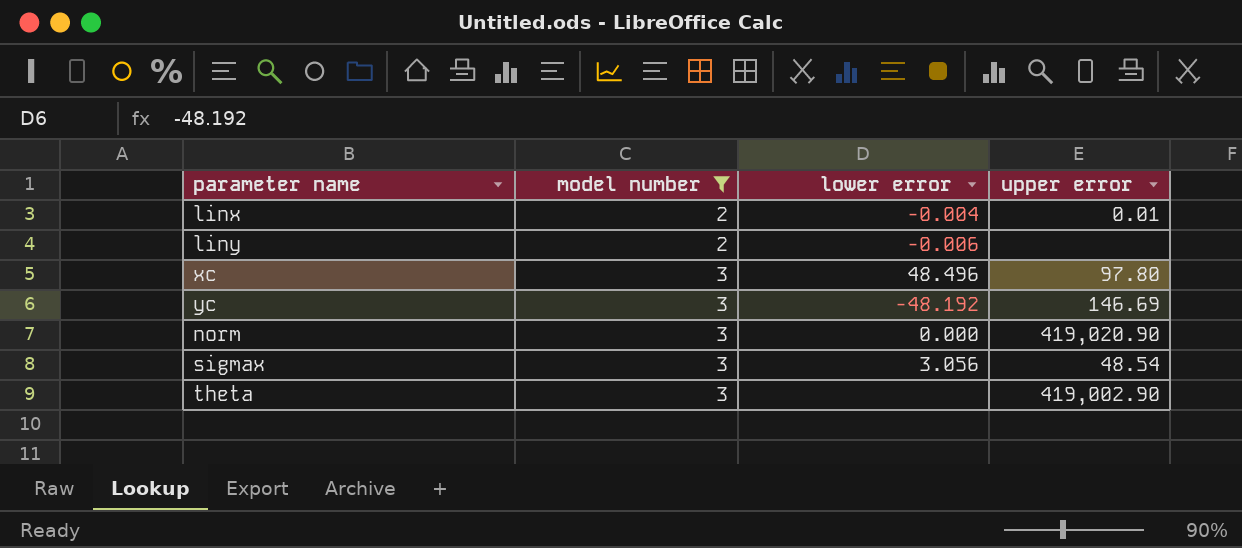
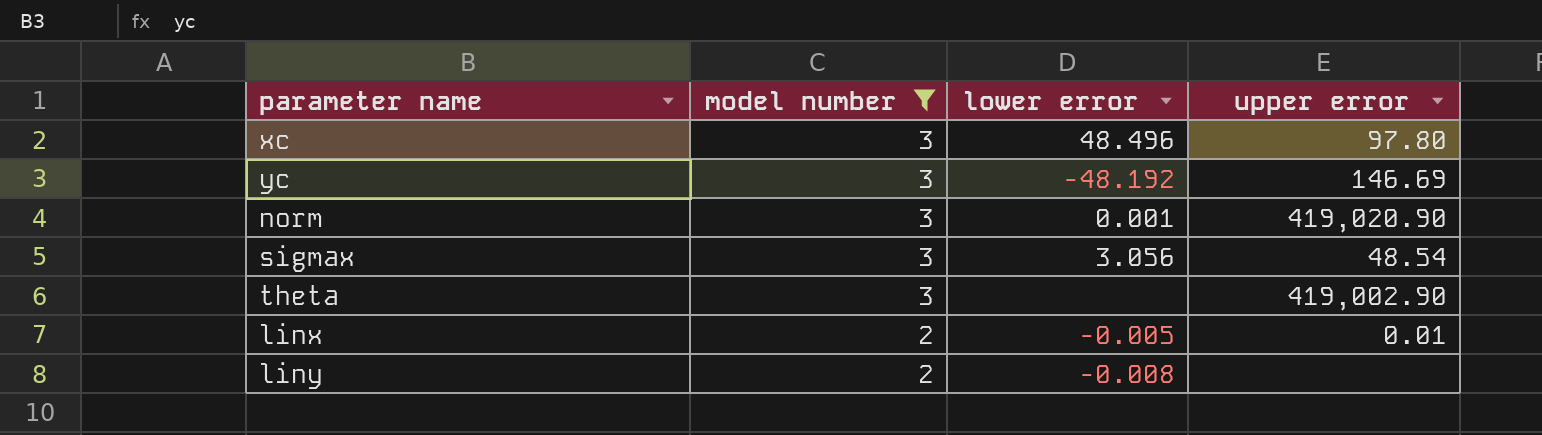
row order: model number ascending -> model number descending
norm | lower error: 0.000 -> 0.001
linx | lower error: -0.004 -> -0.005
liny | lower error: -0.006 -> -0.008

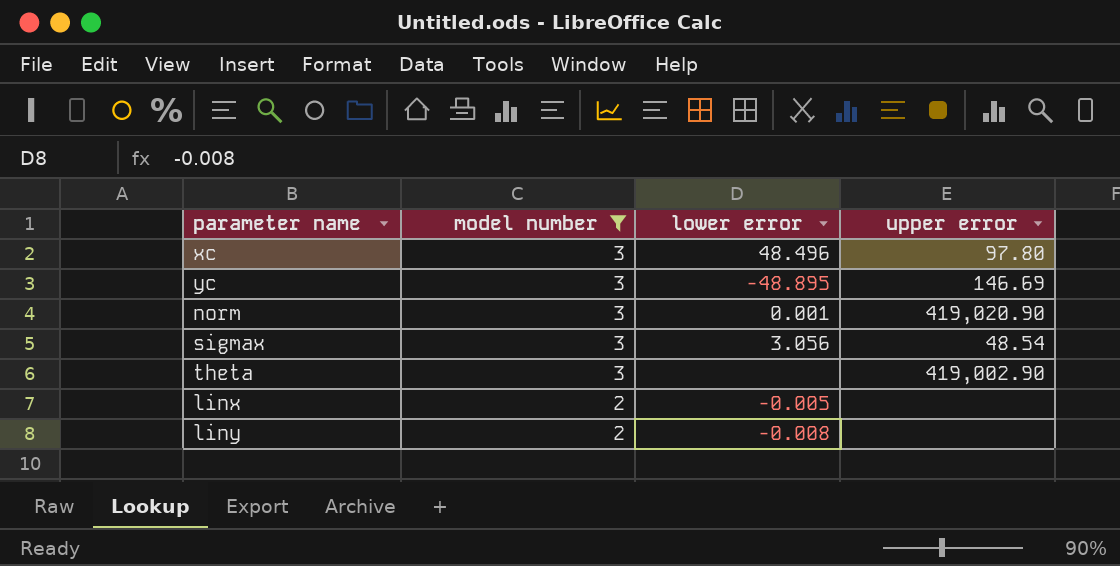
yc | lower error: -48.192 -> -48.895
linx | upper error: 0.01 -> none

